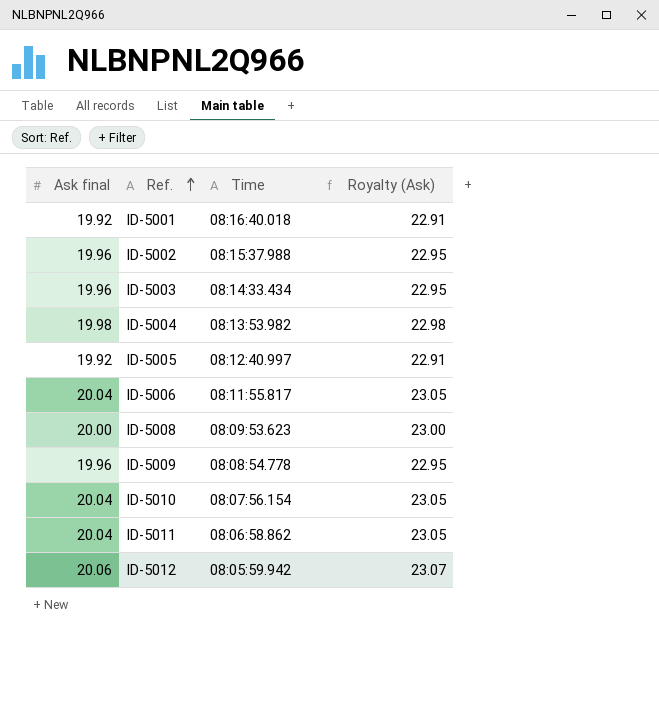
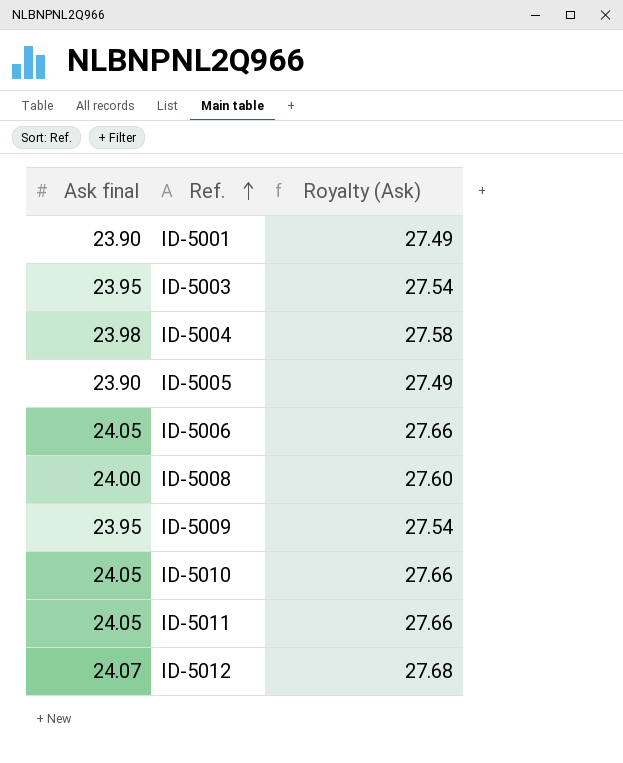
column Time | position: 3 -> none
row ID-5002: 19.96 | 08:15:37.988 | 22.95 -> none
ID-5001 | Ask final: 19.92 -> 23.90
ID-5001 | Royalty (Ask): 22.91 -> 27.49
ID-5003 | Ask final: 19.96 -> 23.95
ID-5003 | Royalty (Ask): 22.95 -> 27.54
ID-5004 | Ask final: 19.98 -> 23.98
ID-5004 | Royalty (Ask): 22.98 -> 27.58
ID-5005 | Ask final: 19.92 -> 23.90
ID-5005 | Royalty (Ask): 22.91 -> 27.49
ID-5006 | Ask final: 20.04 -> 24.05
ID-5006 | Royalty (Ask): 23.05 -> 27.66
ID-5008 | Ask final: 20.00 -> 24.00
ID-5008 | Royalty (Ask): 23.00 -> 27.60
ID-5009 | Ask final: 19.96 -> 23.95
ID-5009 | Royalty (Ask): 22.95 -> 27.54
ID-5010 | Ask final: 20.04 -> 24.05
ID-5010 | Royalty (Ask): 23.05 -> 27.66
ID-5011 | Ask final: 20.04 -> 24.05
ID-5011 | Royalty (Ask): 23.05 -> 27.66
ID-5012 | Ask final: 20.06 -> 24.07
ID-5012 | Royalty (Ask): 23.07 -> 27.68

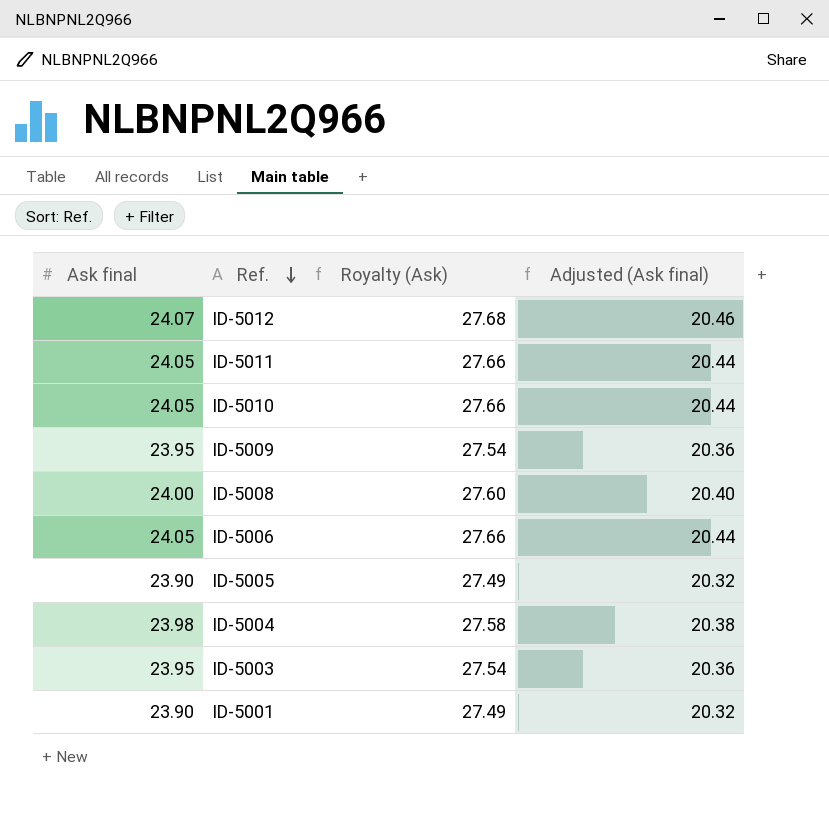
row order: Ref. ascending -> Ref. descending
column Adjusted (Ask final) | formula: none -> [Ask final] * 0.85

